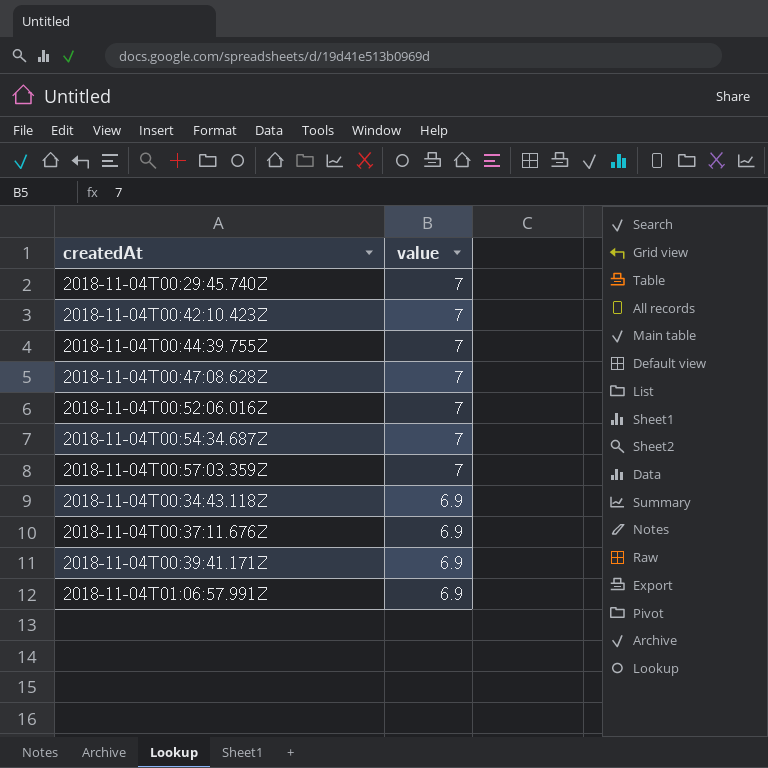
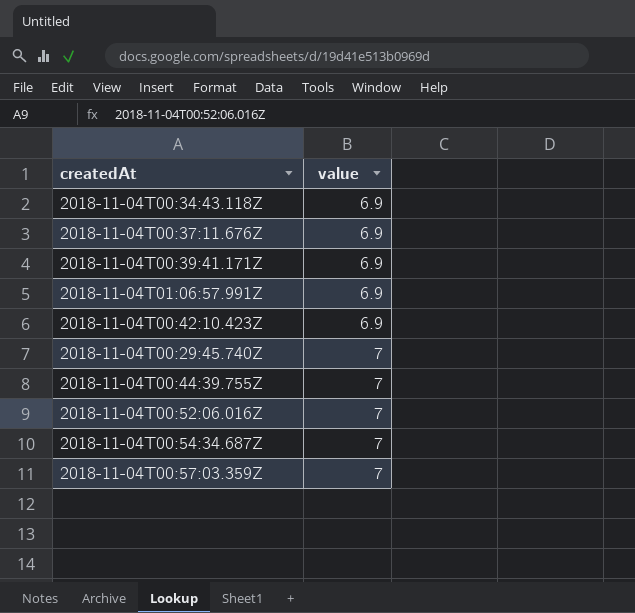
row order: value descending -> value ascending
row 2018-11-04T00:47:08.628Z: 7 -> none
2018-11-04T00:42:10.423Z | value: 7 -> 6.9

